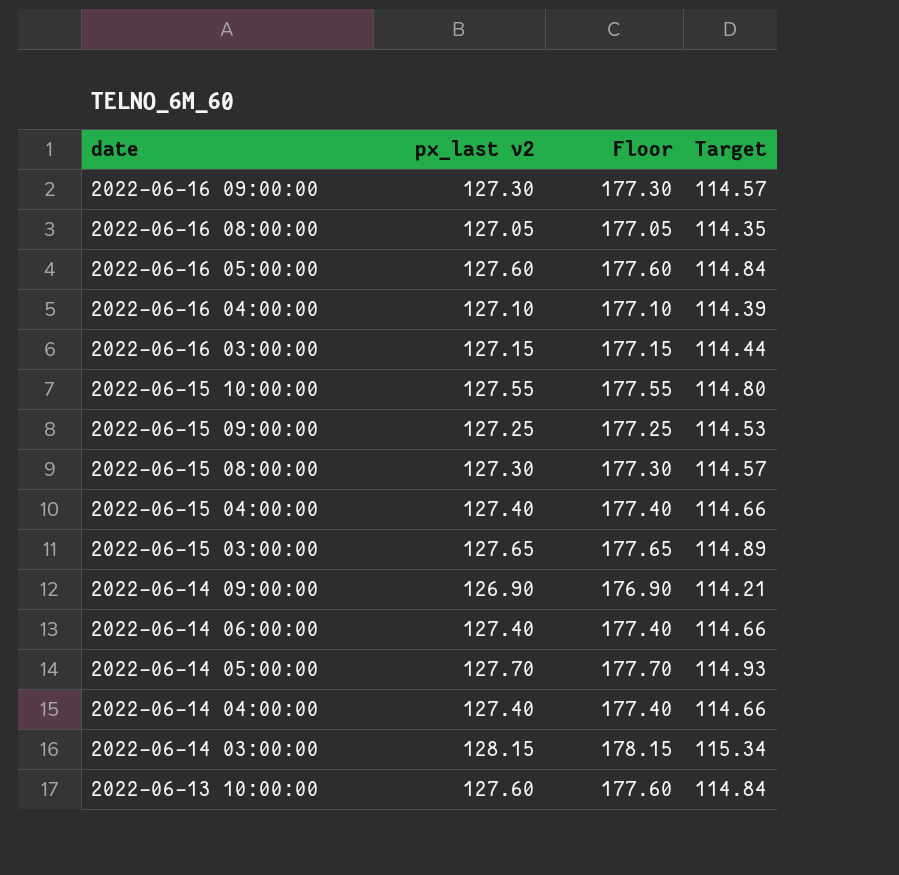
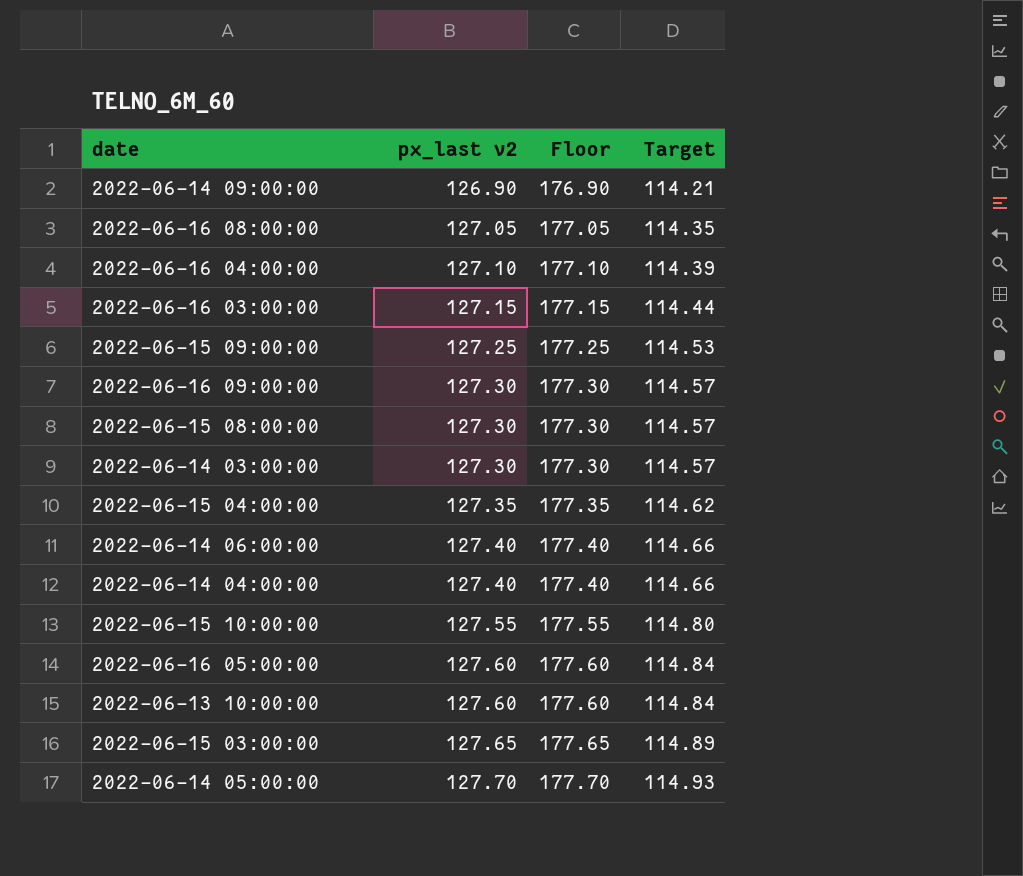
row order: date descending -> px_last v2 ascending
2022-06-14 03:00:00 | px_last v2: 128.15 -> 127.30
2022-06-14 03:00:00 | Floor: 178.15 -> 177.30
2022-06-14 03:00:00 | Target: 115.34 -> 114.57
2022-06-15 04:00:00 | px_last v2: 127.40 -> 127.35
2022-06-15 04:00:00 | Floor: 177.40 -> 177.35
2022-06-15 04:00:00 | Target: 114.66 -> 114.62

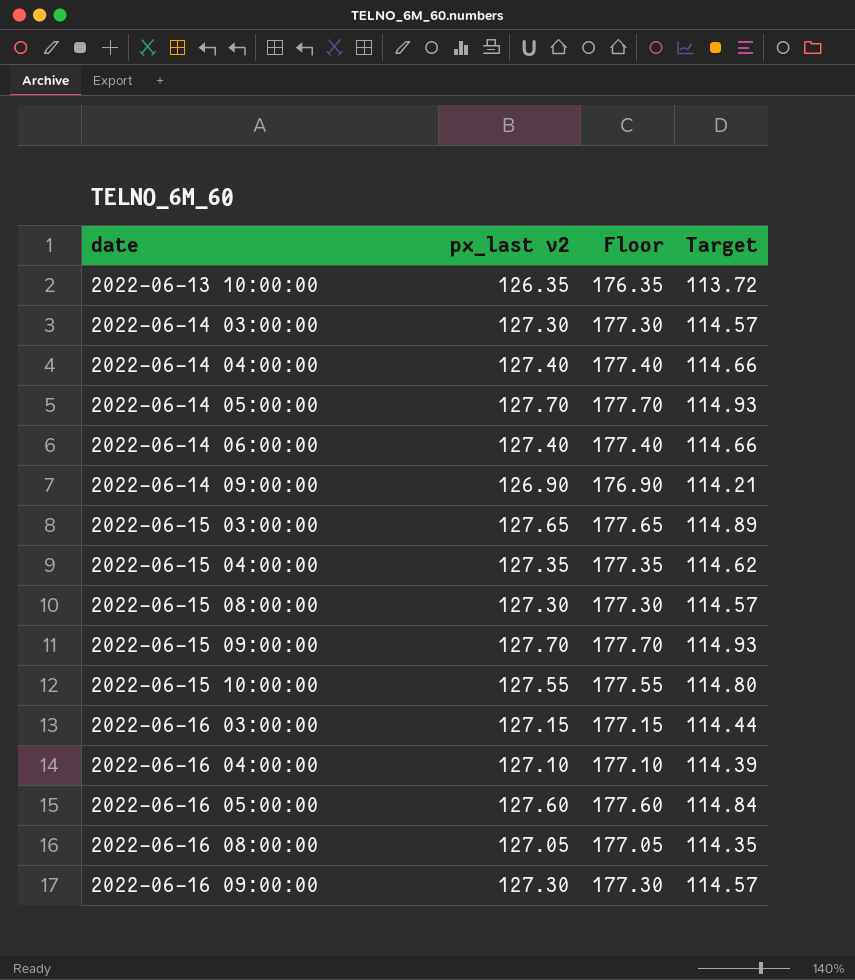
row order: px_last v2 ascending -> date ascending
2022-06-13 10:00:00 | px_last v2: 127.60 -> 126.35
2022-06-13 10:00:00 | Floor: 177.60 -> 176.35
2022-06-13 10:00:00 | Target: 114.84 -> 113.72
2022-06-15 09:00:00 | px_last v2: 127.25 -> 127.70
2022-06-15 09:00:00 | Floor: 177.25 -> 177.70
2022-06-15 09:00:00 | Target: 114.53 -> 114.93

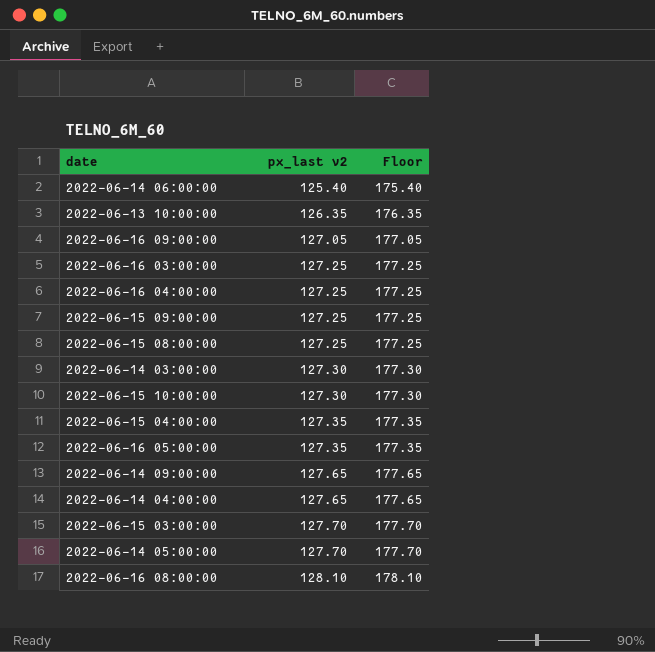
row order: date ascending -> px_last v2 ascending
column Target | formula: [px_last v2] * 0.9 -> none
2022-06-14 06:00:00 | px_last v2: 127.40 -> 125.40
2022-06-14 06:00:00 | Floor: 177.40 -> 175.40
2022-06-16 09:00:00 | px_last v2: 127.30 -> 127.05
2022-06-16 09:00:00 | Floor: 177.30 -> 177.05
2022-06-16 03:00:00 | px_last v2: 127.15 -> 127.25
2022-06-16 03:00:00 | Floor: 177.15 -> 177.25
2022-06-16 04:00:00 | px_last v2: 127.10 -> 127.25
2022-06-16 04:00:00 | Floor: 177.10 -> 177.25
2022-06-15 09:00:00 | px_last v2: 127.70 -> 127.25
2022-06-15 09:00:00 | Floor: 177.70 -> 177.25
2022-06-15 08:00:00 | px_last v2: 127.30 -> 127.25
2022-06-15 08:00:00 | Floor: 177.30 -> 177.25
2022-06-15 10:00:00 | px_last v2: 127.55 -> 127.30
2022-06-15 10:00:00 | Floor: 177.55 -> 177.30
2022-06-16 05:00:00 | px_last v2: 127.60 -> 127.35
2022-06-16 05:00:00 | Floor: 177.60 -> 177.35
2022-06-14 09:00:00 | px_last v2: 126.90 -> 127.65
2022-06-14 09:00:00 | Floor: 176.90 -> 177.65
2022-06-14 04:00:00 | px_last v2: 127.40 -> 127.65
2022-06-14 04:00:00 | Floor: 177.40 -> 177.65
2022-06-15 03:00:00 | px_last v2: 127.65 -> 127.70
2022-06-15 03:00:00 | Floor: 177.65 -> 177.70
2022-06-16 08:00:00 | px_last v2: 127.05 -> 128.10
2022-06-16 08:00:00 | Floor: 177.05 -> 178.10

